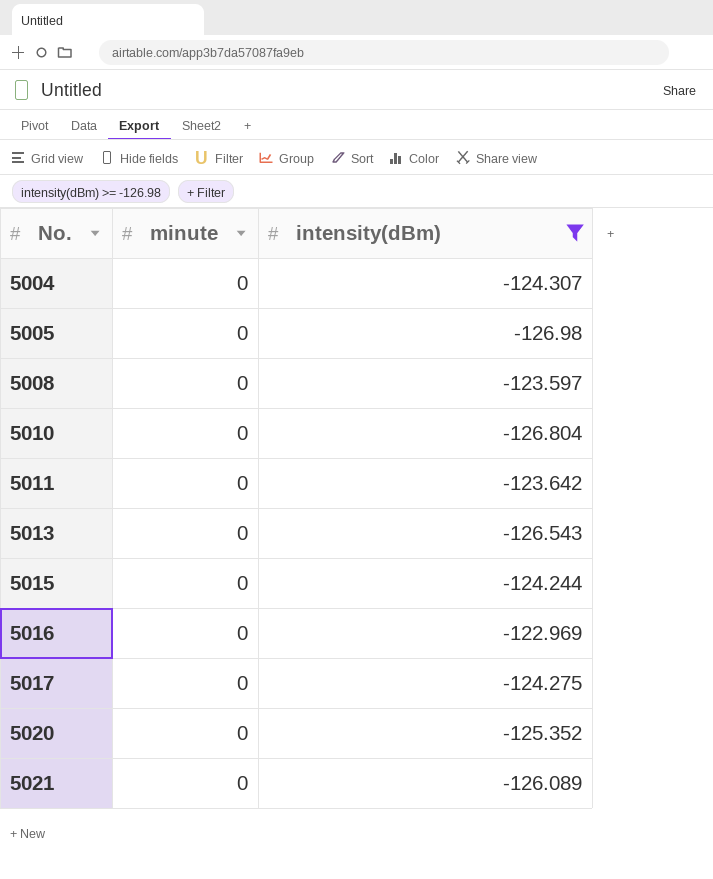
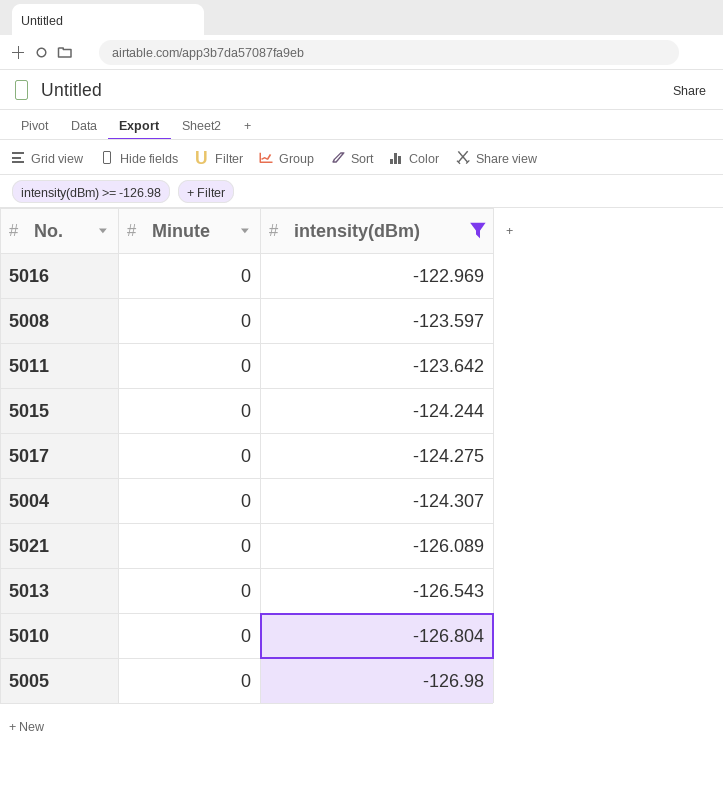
row order: No. ascending -> intensity(dBm) descending
column name: minute -> Minute
row 5020: 0 | -125.352 -> none

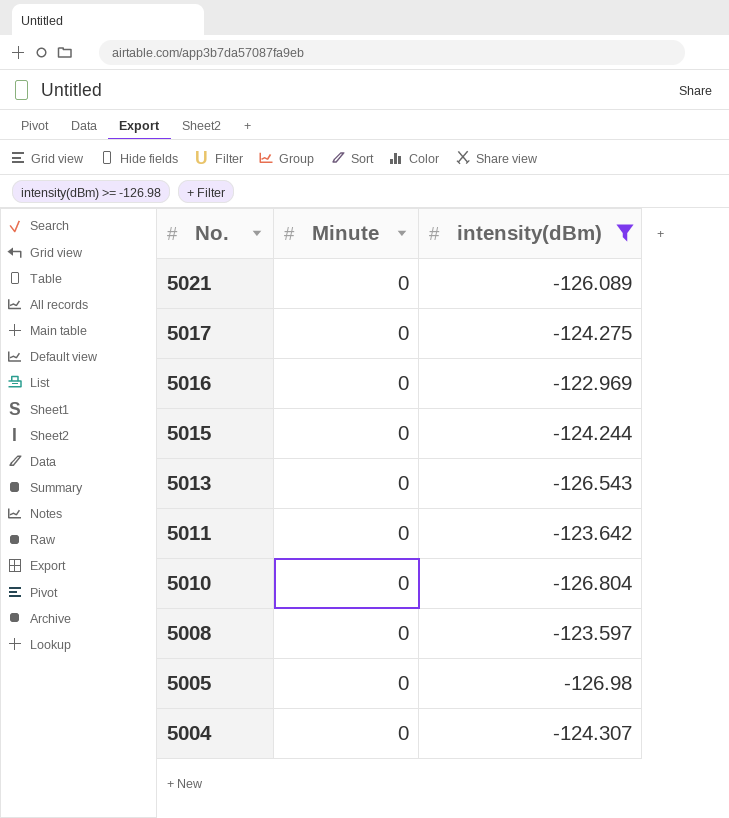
row order: intensity(dBm) descending -> No. descending

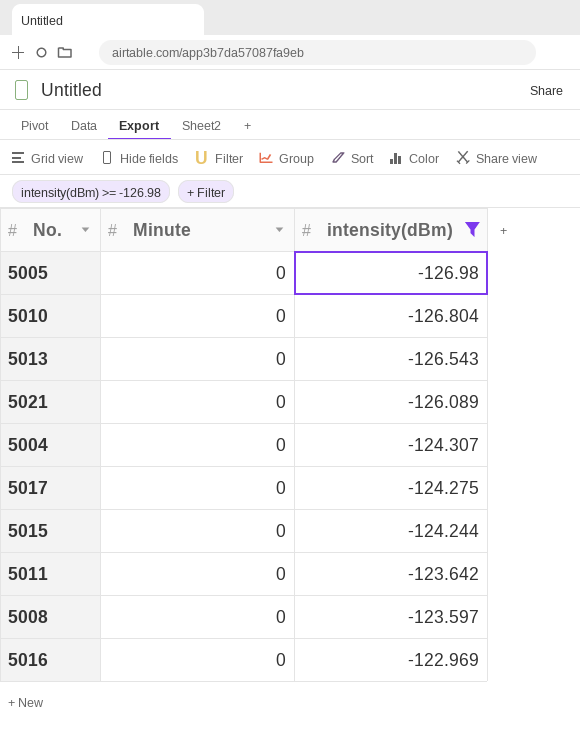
row order: No. descending -> intensity(dBm) ascending

